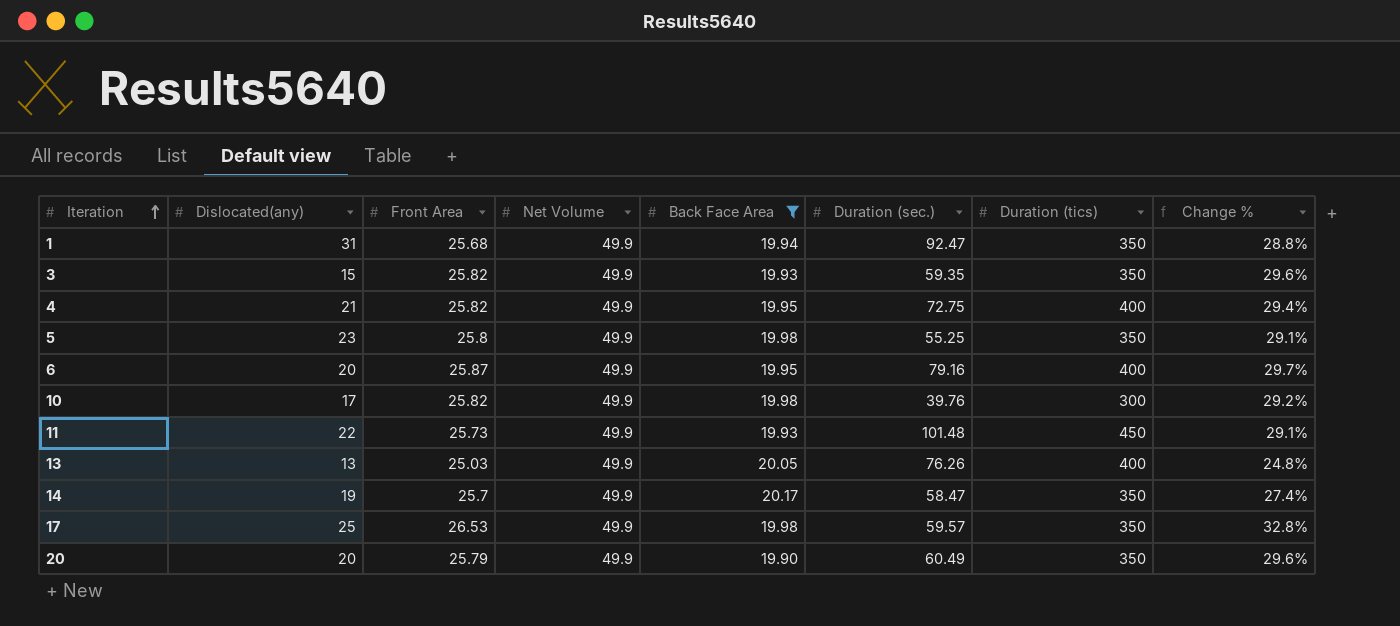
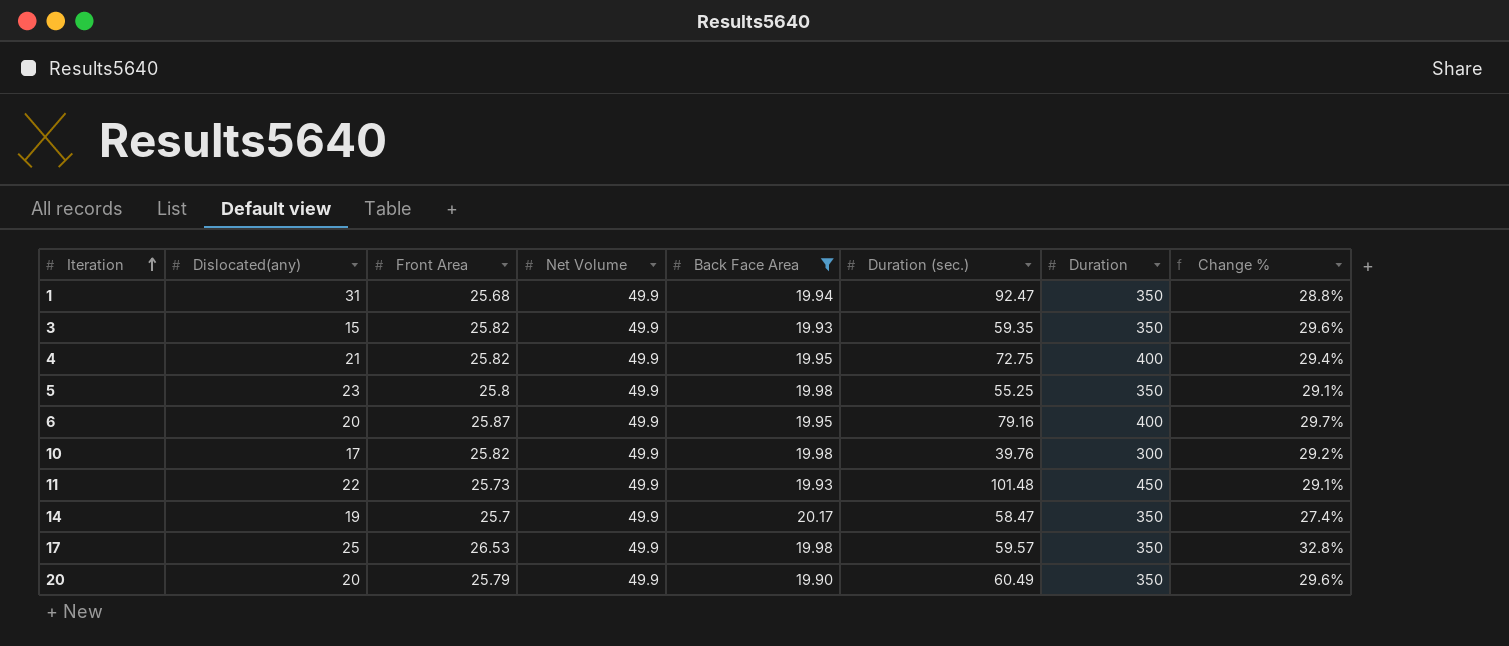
column name: Duration (tics) -> Duration
row 13: 13 | 25.03 | 49.9 | 20.05 | 76.26 | 400 | 24.8% -> none

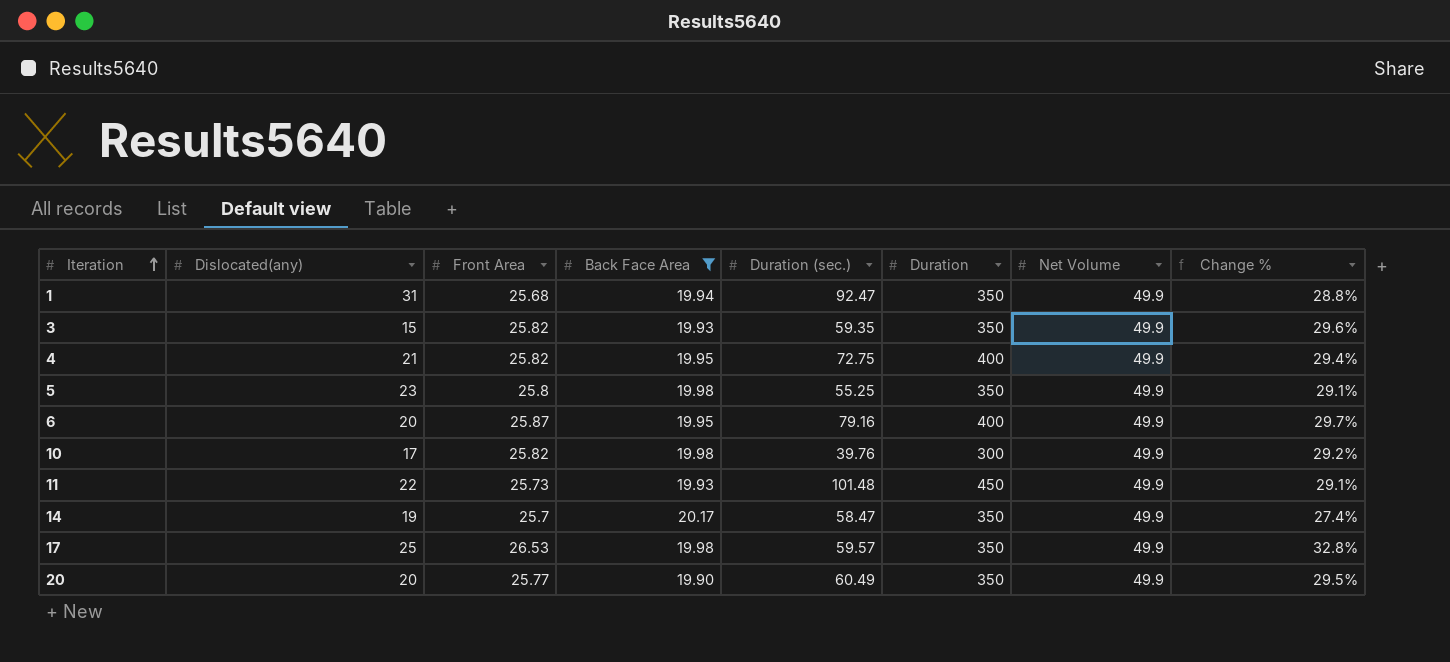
column Net Volume | position: 4 -> 7
20 | Front Area: 25.79 -> 25.77
20 | Change %: 29.6% -> 29.5%

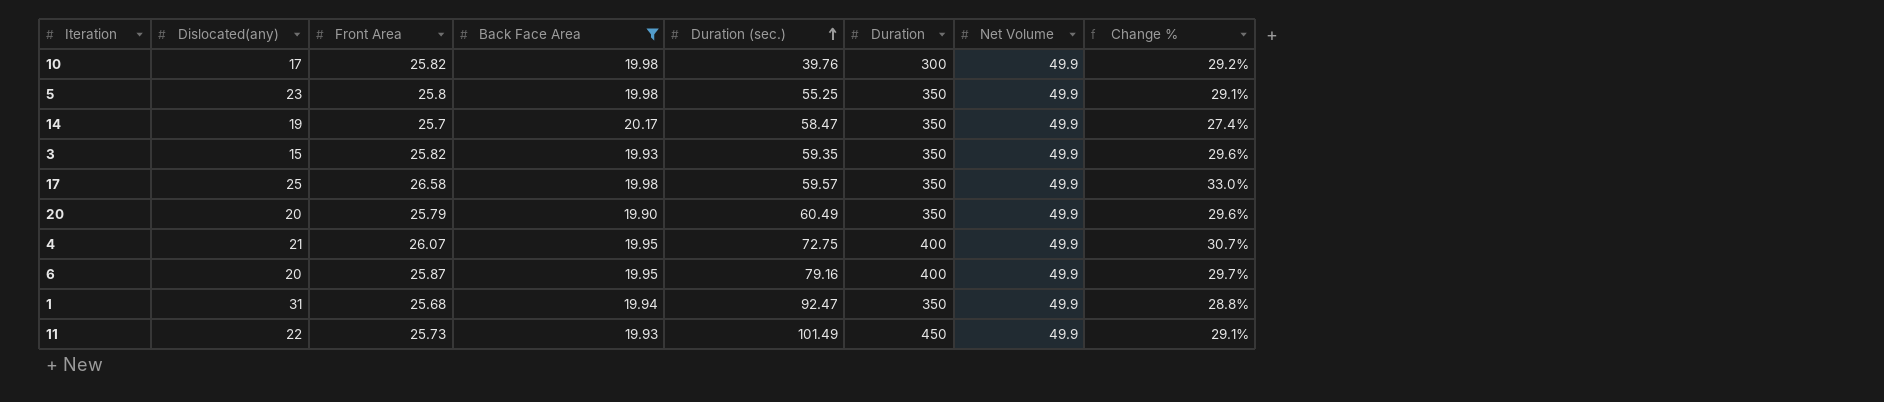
row order: Iteration ascending -> Duration (sec.) ascending
17 | Front Area: 26.53 -> 26.58
17 | Change %: 32.8% -> 33.0%
20 | Front Area: 25.77 -> 25.79
20 | Change %: 29.5% -> 29.6%
4 | Front Area: 25.82 -> 26.07
4 | Change %: 29.4% -> 30.7%
11 | Duration (sec.): 101.48 -> 101.49

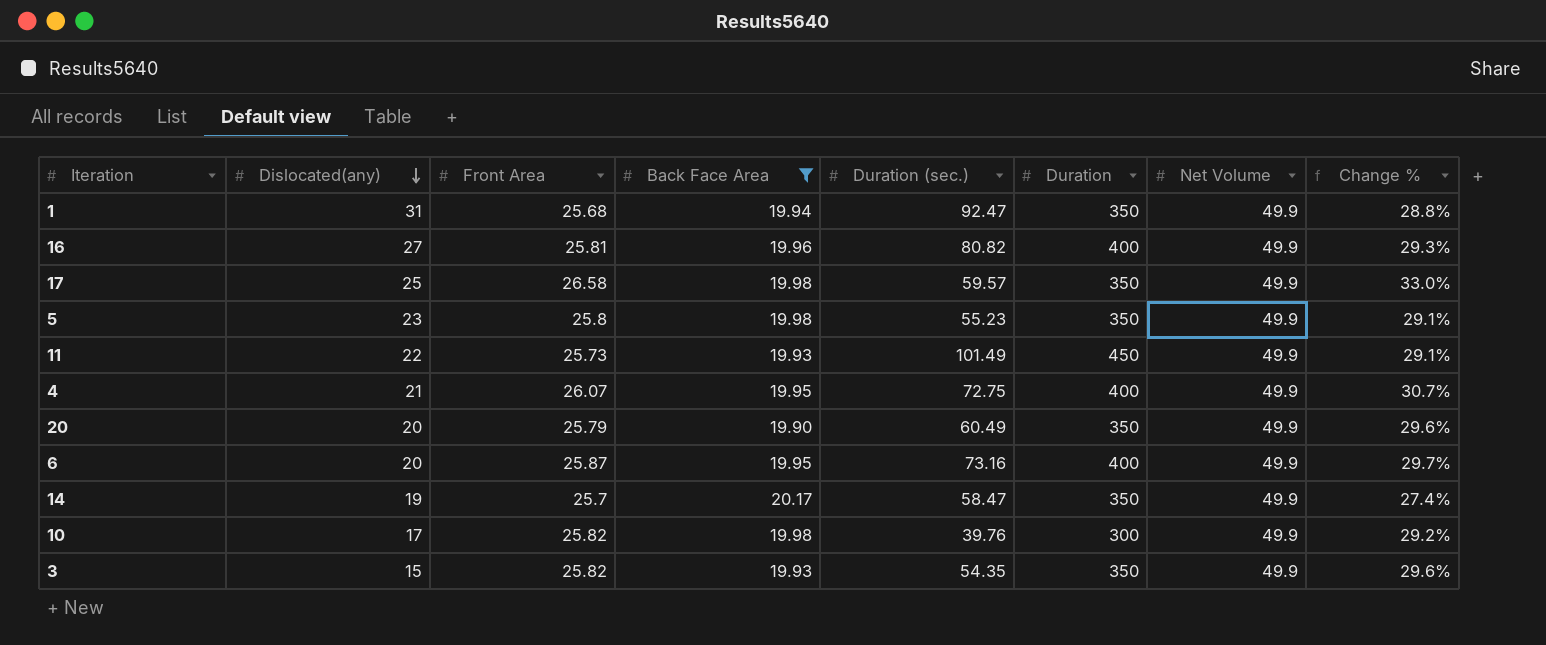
row order: Duration (sec.) ascending -> Dislocated(any) descending
row 16: none -> 27 | 25.81 | 19.96 | 80.82 | 400 | 49.9 | 29.3%
5 | Duration (sec.): 55.25 -> 55.23
6 | Duration (sec.): 79.16 -> 73.16
3 | Duration (sec.): 59.35 -> 54.35

